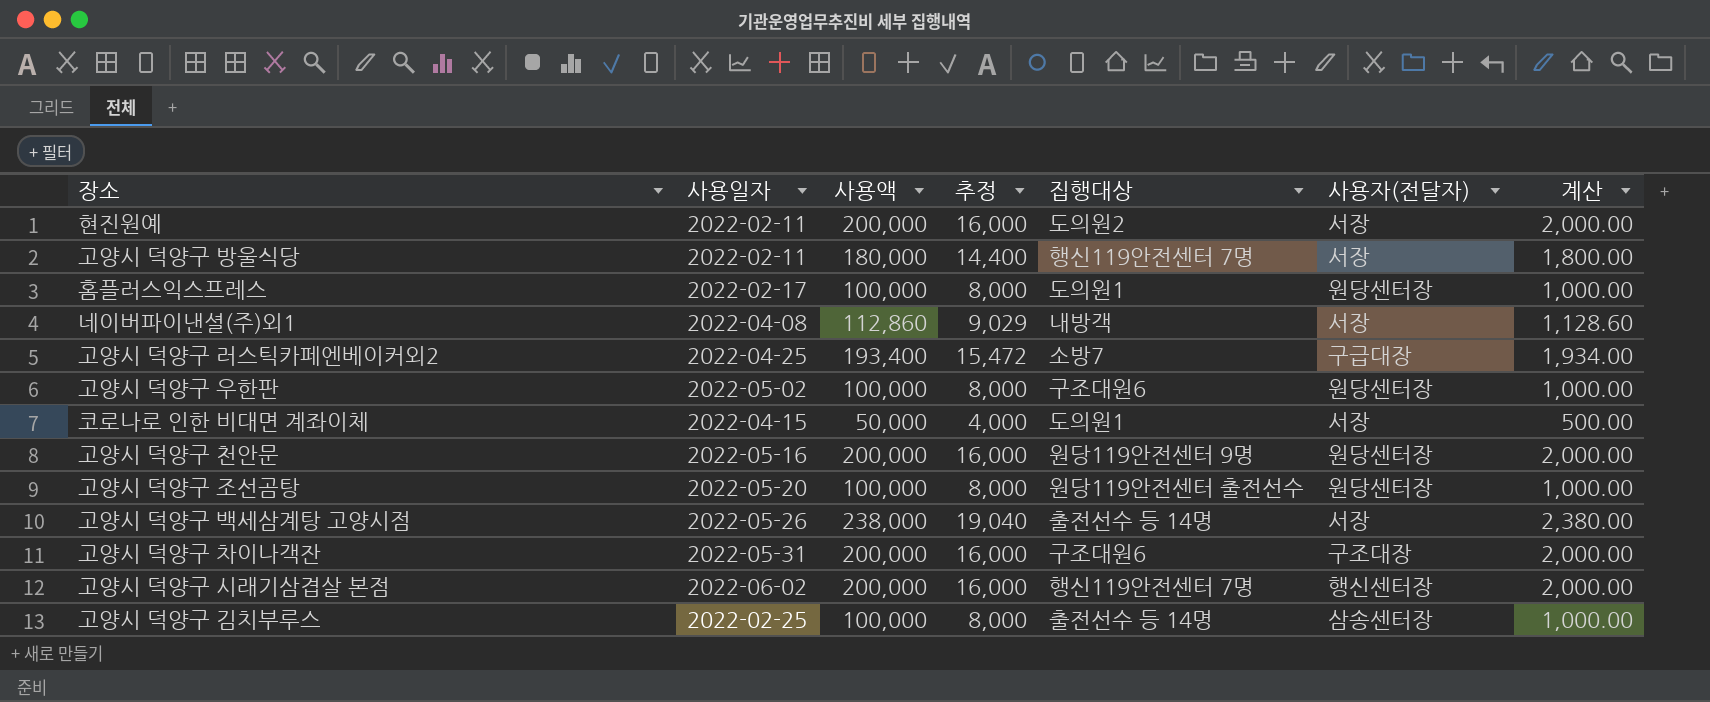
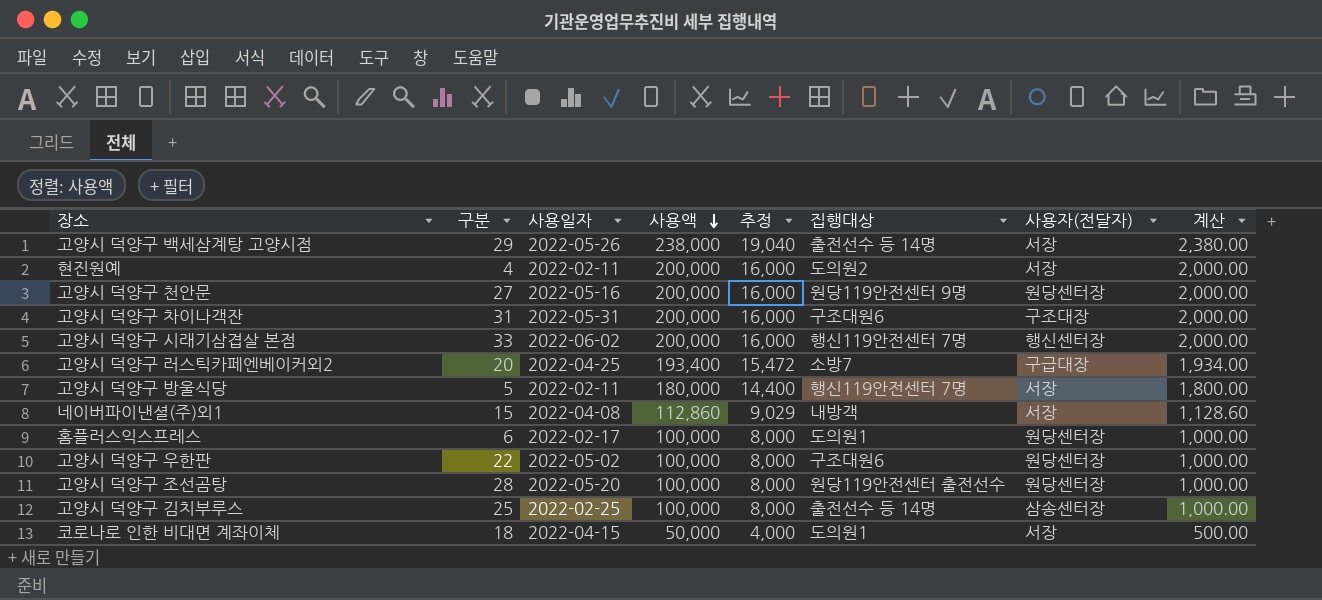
row order: none -> 사용액 descending
column 구분 | position: none -> 2

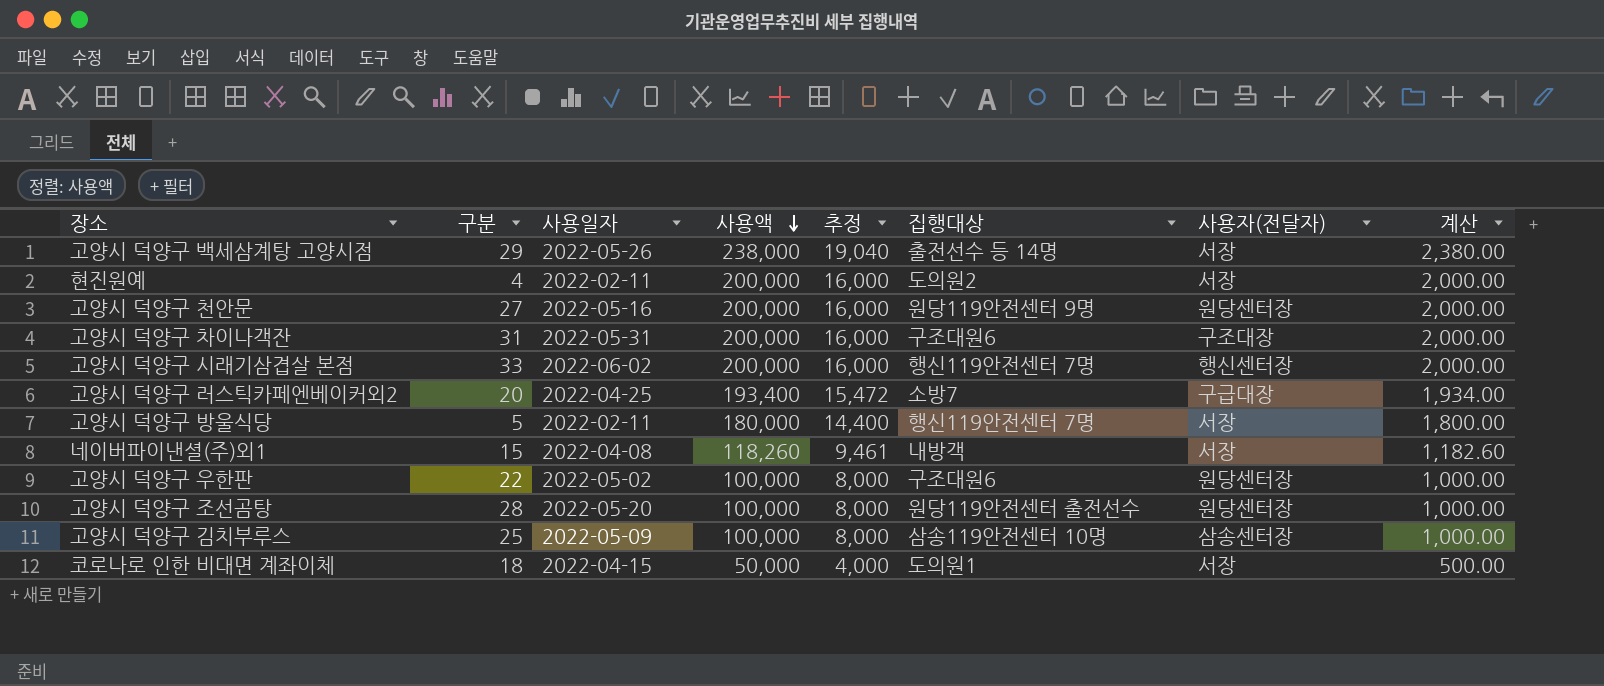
row 홈플러스익스프레스: 6 | 2022-02-17 | 100,000 | 8,000 | 도의원1 | 원당센터장 | 1,000.00 -> none
네이버파이낸셜(주)외1 | 사용액: 112,860 -> 118,260
네이버파이낸셜(주)외1 | 추정: 9,029 -> 9,461
네이버파이낸셜(주)외1 | 계산: 1,128.60 -> 1,182.60
고양시 덕양구 김치부루스 | 사용일자: 2022-02-25 -> 2022-05-09
고양시 덕양구 김치부루스 | 집행대상: 출전선수 등 14명 -> 삼송119안전센터 10명

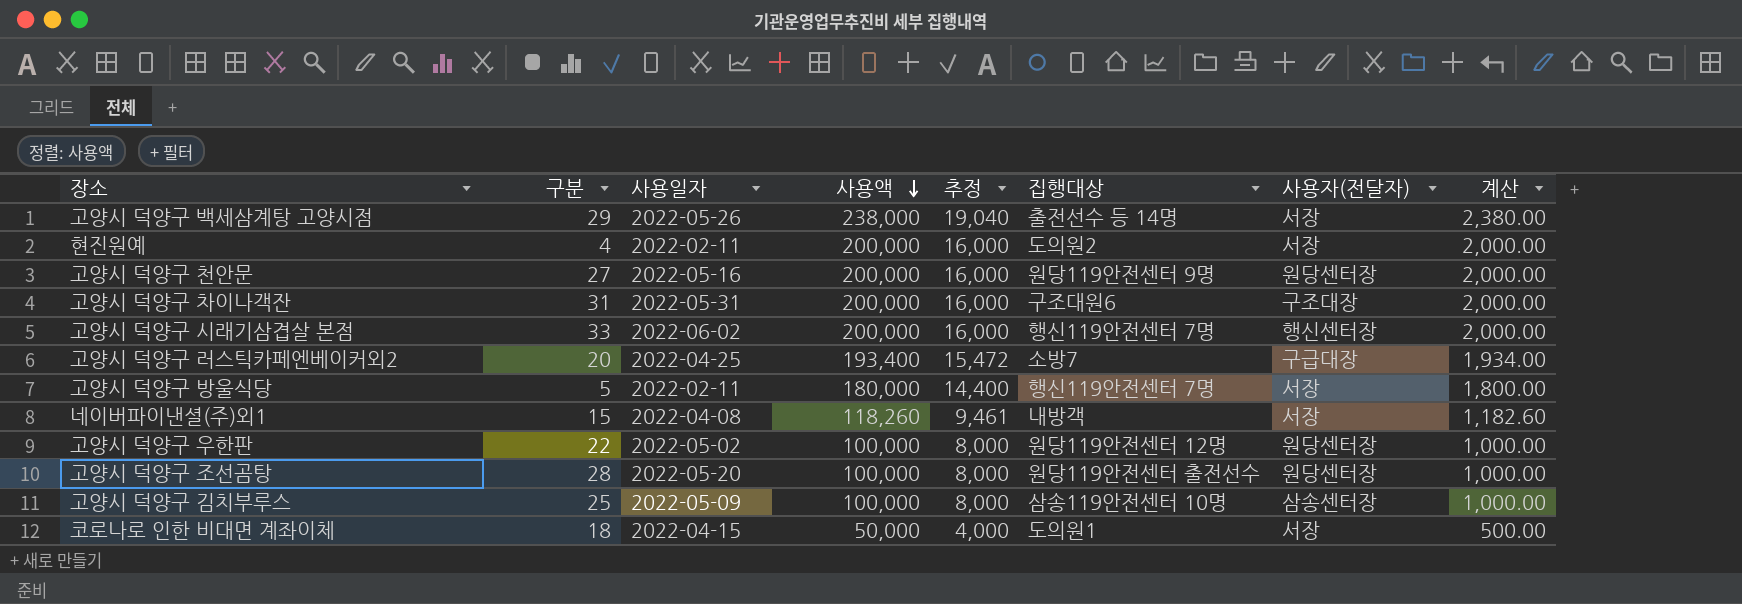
고양시 덕양구 우한판 | 집행대상: 구조대원6 -> 원당119안전센터 12명

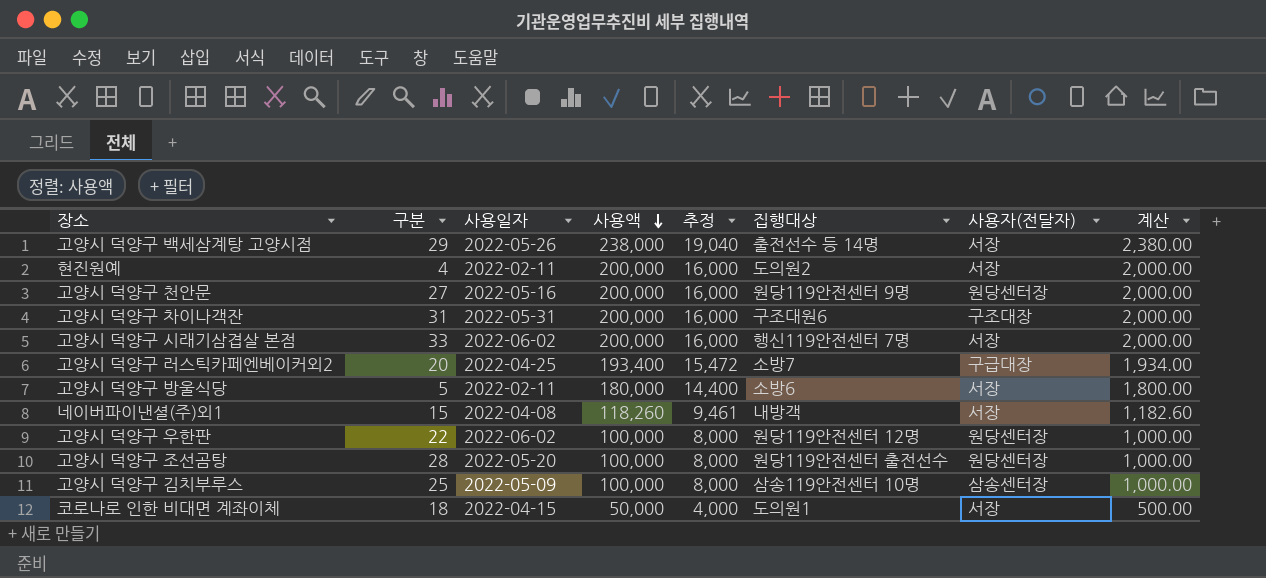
고양시 덕양구 시래기삼겹살 본점 | 사용자(전달자): 행신센터장 -> 서장
고양시 덕양구 방울식당 | 집행대상: 행신119안전센터 7명 -> 소방6
고양시 덕양구 우한판 | 사용일자: 2022-05-02 -> 2022-06-02

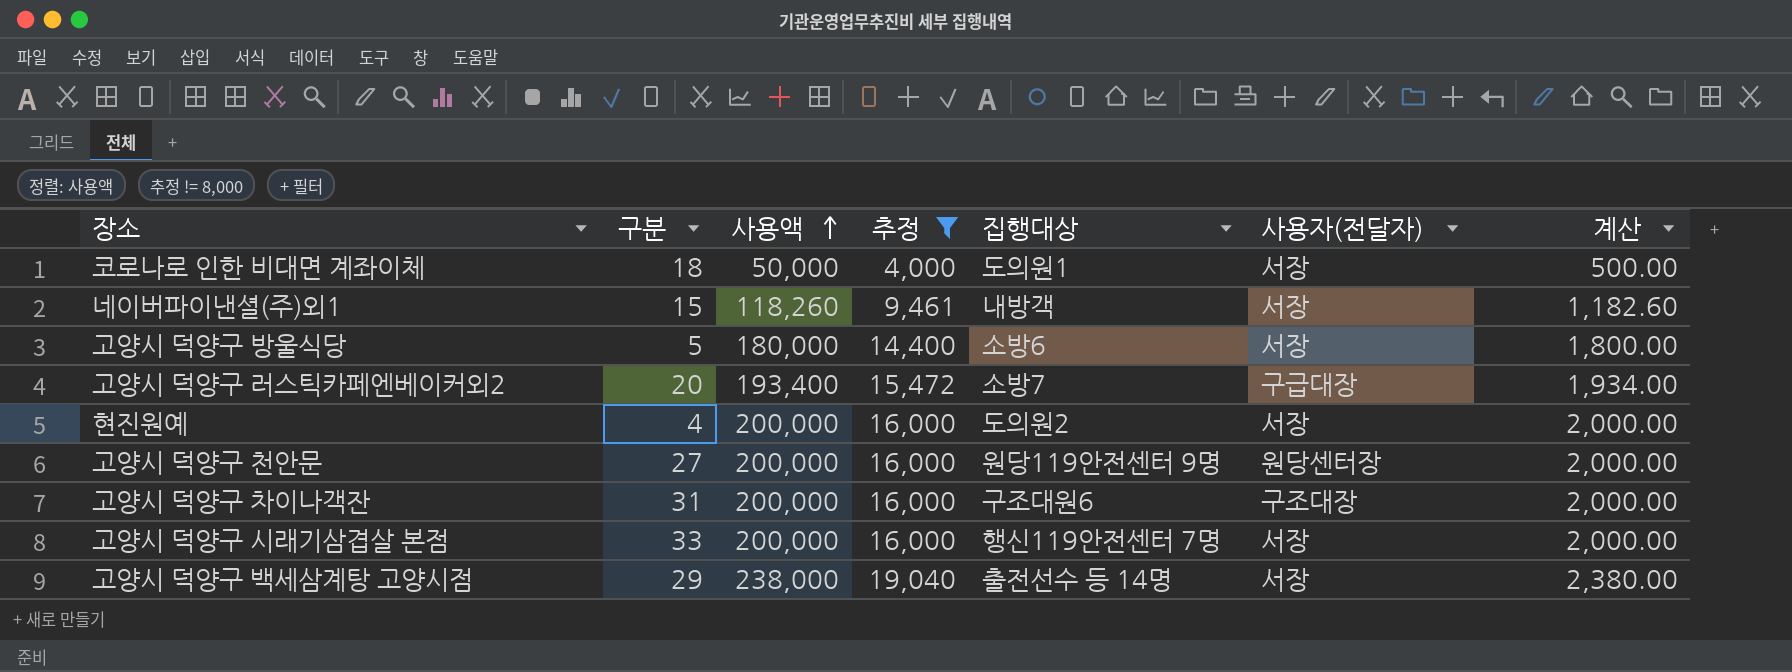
filter: none -> 추정 != 8,000
row order: 사용액 descending -> 사용액 ascending
column 사용일자 | position: 3 -> none

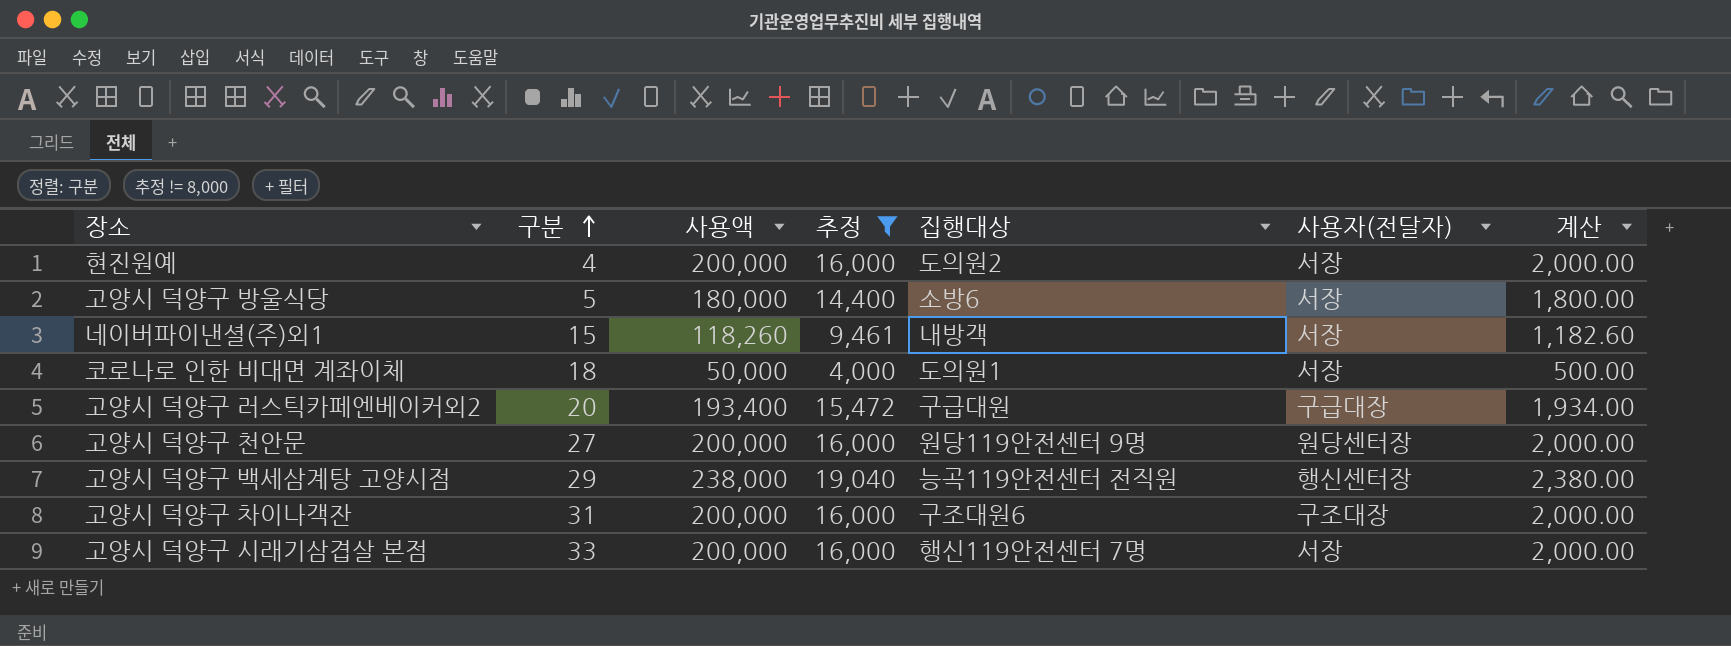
row order: 사용액 ascending -> 구분 ascending
고양시 덕양구 러스틱카페엔베이커외2 | 집행대상: 소방7 -> 구급대원
고양시 덕양구 백세삼계탕 고양시점 | 집행대상: 출전선수 등 14명 -> 능곡119안전센터 전직원
고양시 덕양구 백세삼계탕 고양시점 | 사용자(전달자): 서장 -> 행신센터장

